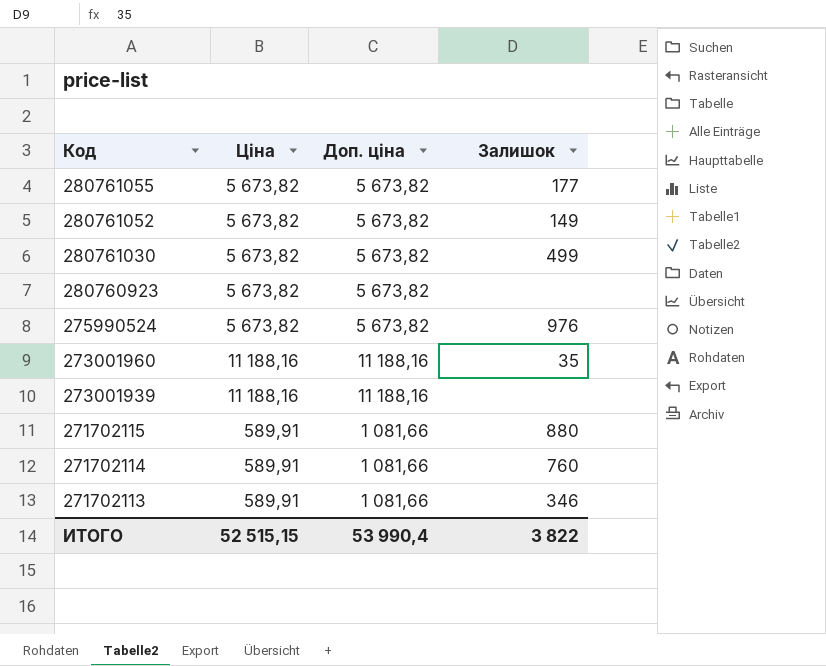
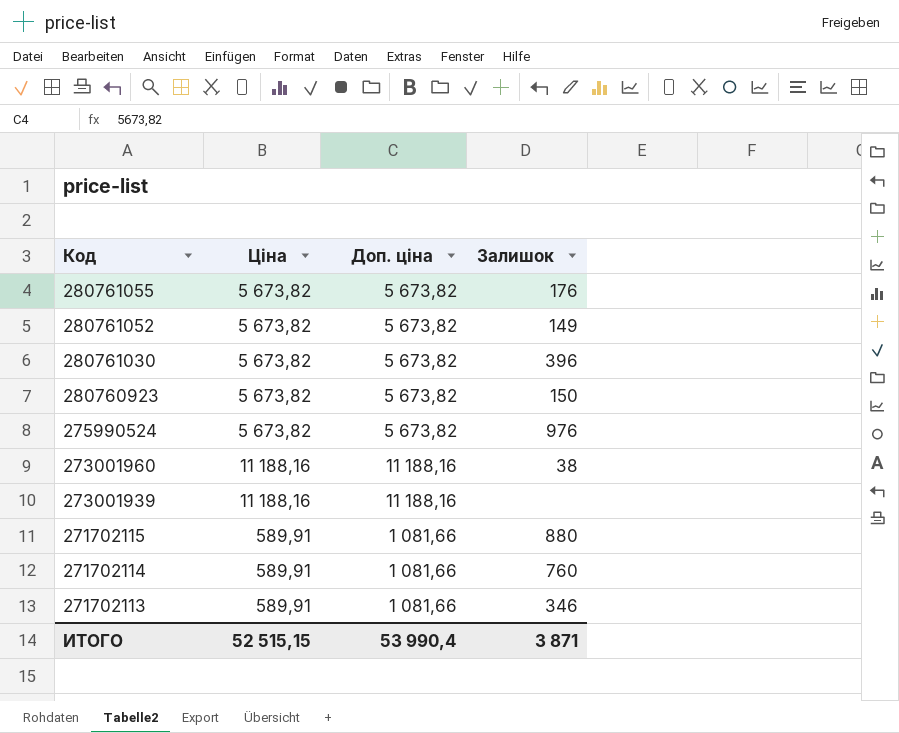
280761055 | Залишок: 177 -> 176
280761030 | Залишок: 499 -> 396
280760923 | Залишок: none -> 150
273001960 | Залишок: 35 -> 38
ИТОГО | Залишок: 3 822 -> 3 871

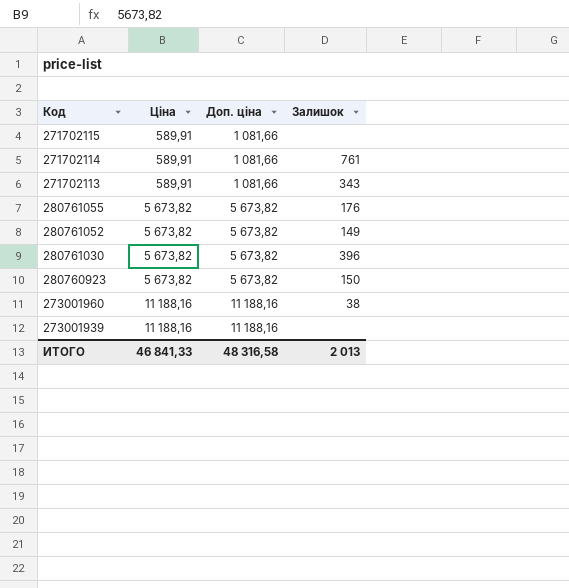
row order: Код descending -> Ціна ascending
row 275990524: 5 673,82 | 5 673,82 | 976 -> none
271702115 | Залишок: 880 -> none
271702114 | Залишок: 760 -> 761
271702113 | Залишок: 346 -> 343
ИТОГО | Ціна: 52 515,15 -> 46 841,33
ИТОГО | Доп. ціна: 53 990,4 -> 48 316,58
ИТОГО | Залишок: 3 871 -> 2 013

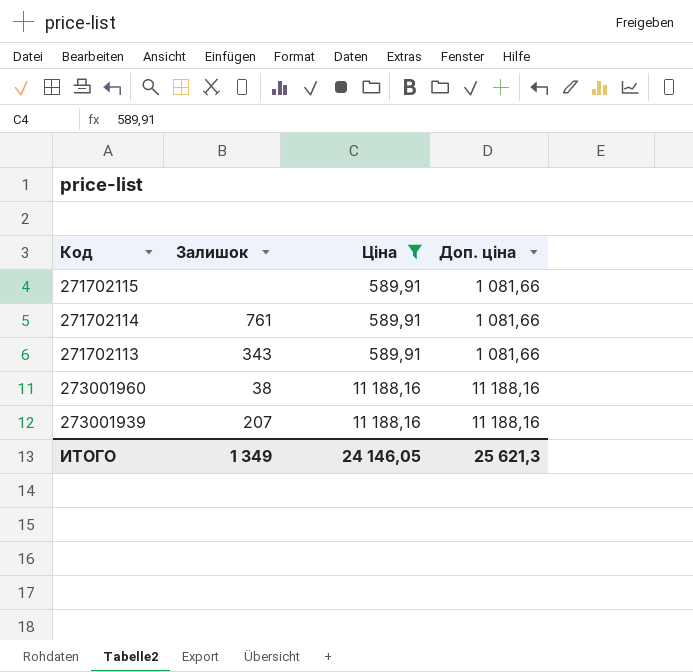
filter: none -> Ціна != 5 673,82
column Залишок | position: 4 -> 2
273001939 | Залишок: none -> 207
ИТОГО | Залишок: 2 013 -> 1 349
ИТОГО | Ціна: 46 841,33 -> 24 146,05
ИТОГО | Доп. ціна: 48 316,58 -> 25 621,3

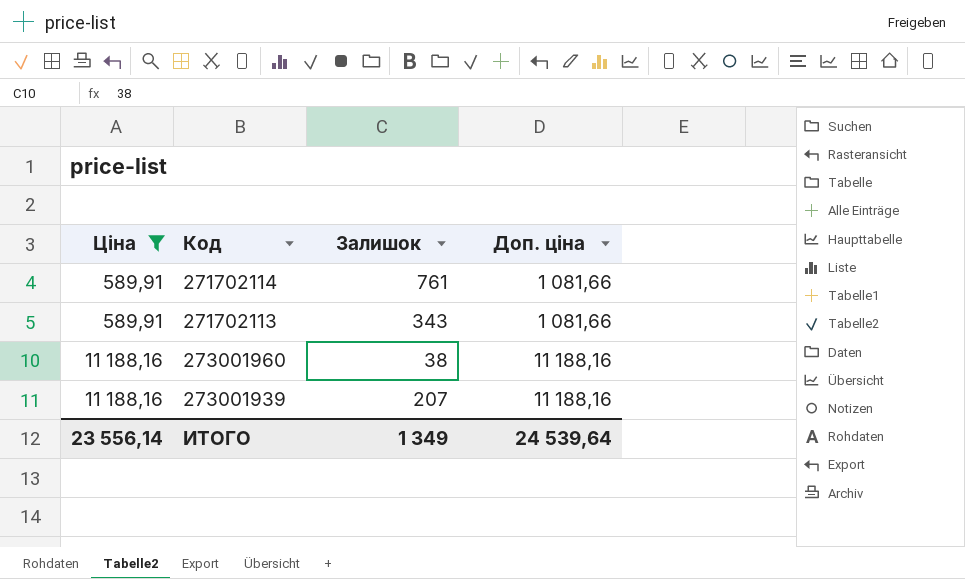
column Ціна | position: 3 -> 1
row 271702115: none | 589,91 | 1 081,66 -> none
ИТОГО | Ціна: 24 146,05 -> 23 556,14
ИТОГО | Доп. ціна: 25 621,3 -> 24 539,64

